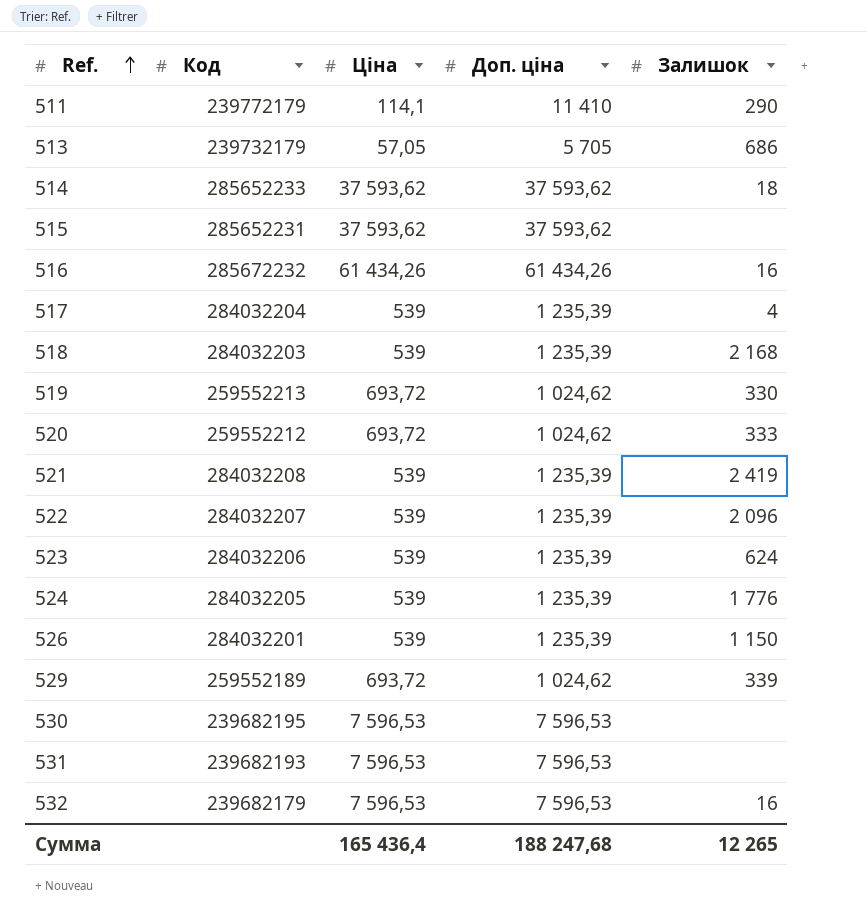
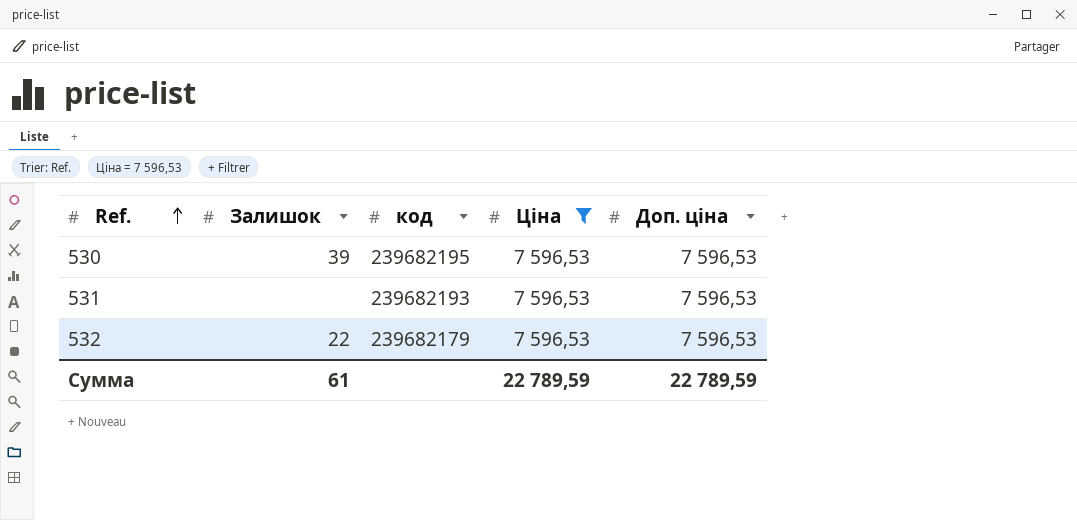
filter: none -> Ціна = 7 596,53
column Залишок | position: 5 -> 2
column name: Код -> код
530 | Залишок: none -> 39
532 | Залишок: 16 -> 22
Сумма | Залишок: 12 265 -> 61
Сумма | Ціна: 165 436,4 -> 22 789,59
Сумма | Доп. ціна: 188 247,68 -> 22 789,59

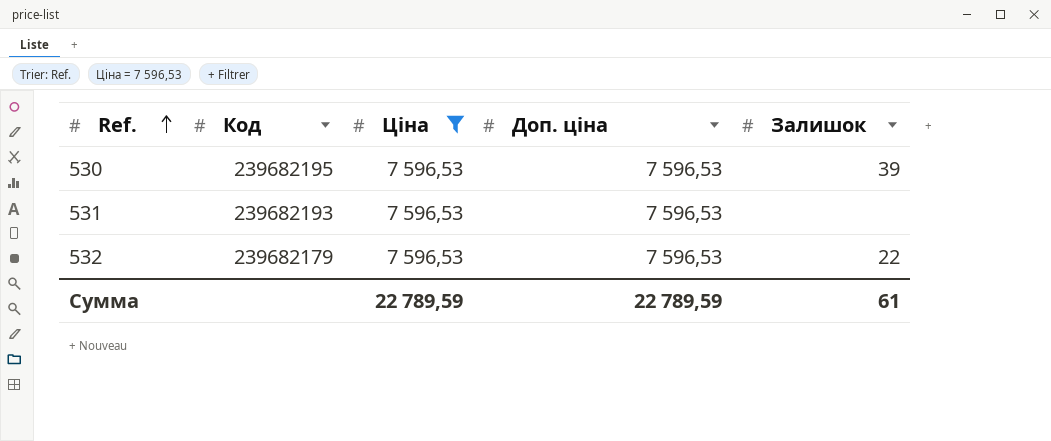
column name: код -> Код
column Залишок | position: 2 -> 5

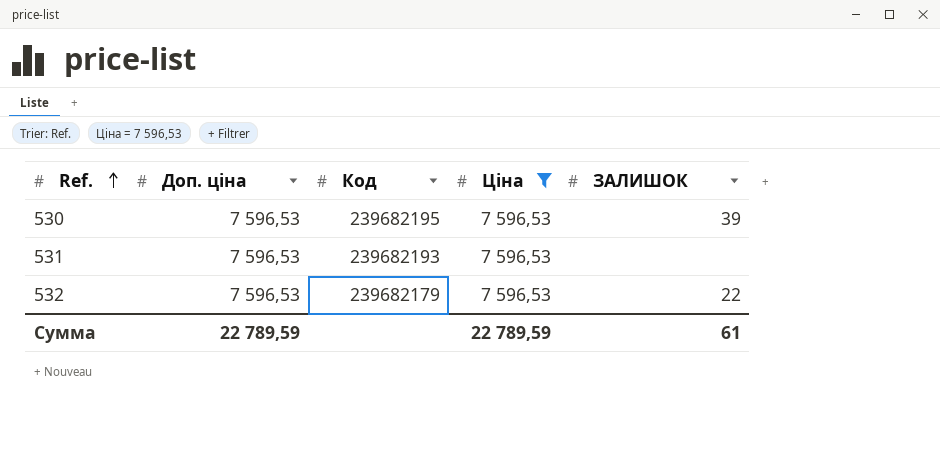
column Доп. ціна | position: 4 -> 2
column name: Залишок -> ЗАЛИШОК

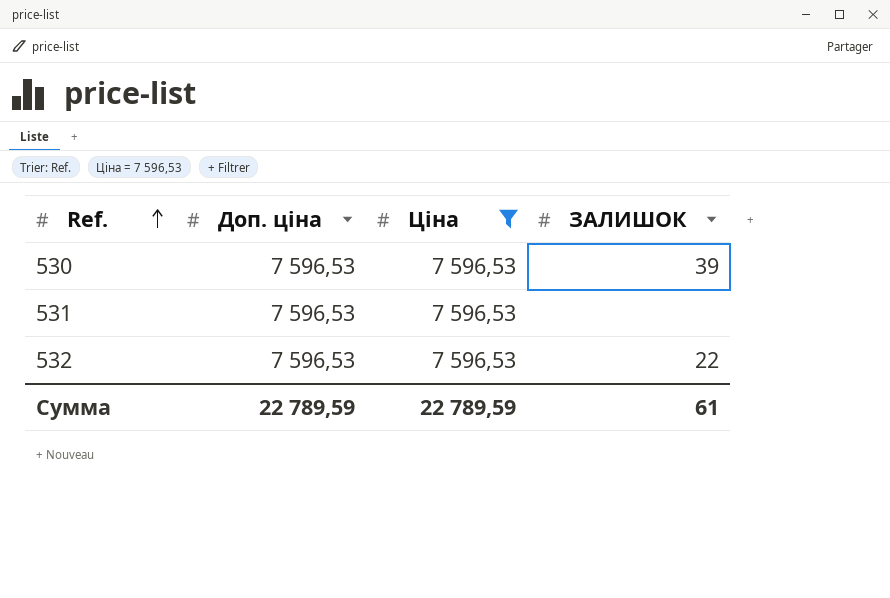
column Код | position: 3 -> none

